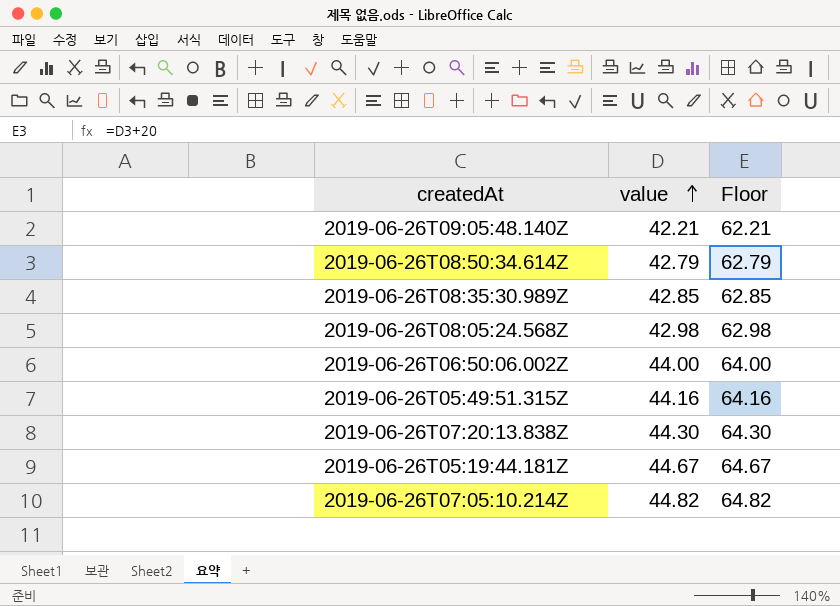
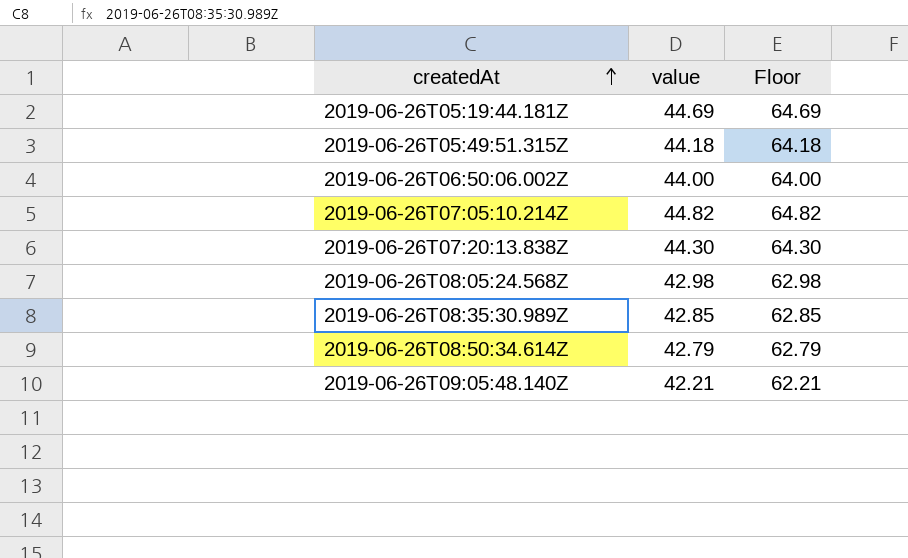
row order: value ascending -> createdAt ascending
2019-06-26T05:19:44.181Z | value: 44.67 -> 44.69
2019-06-26T05:19:44.181Z | Floor: 64.67 -> 64.69
2019-06-26T05:49:51.315Z | value: 44.16 -> 44.18
2019-06-26T05:49:51.315Z | Floor: 64.16 -> 64.18

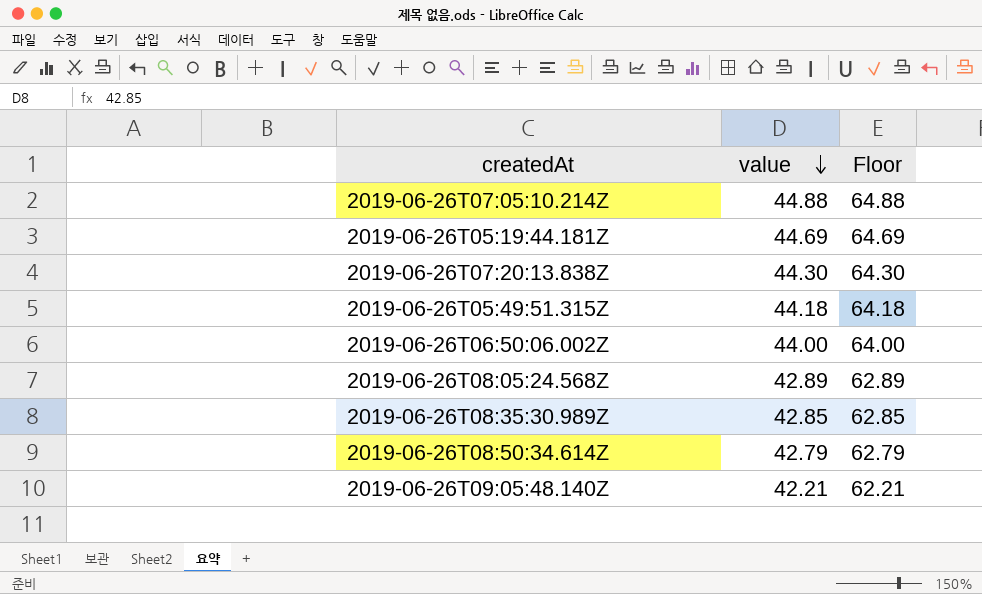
row order: createdAt ascending -> value descending
2019-06-26T07:05:10.214Z | value: 44.82 -> 44.88
2019-06-26T07:05:10.214Z | Floor: 64.82 -> 64.88
2019-06-26T08:05:24.568Z | value: 42.98 -> 42.89
2019-06-26T08:05:24.568Z | Floor: 62.98 -> 62.89

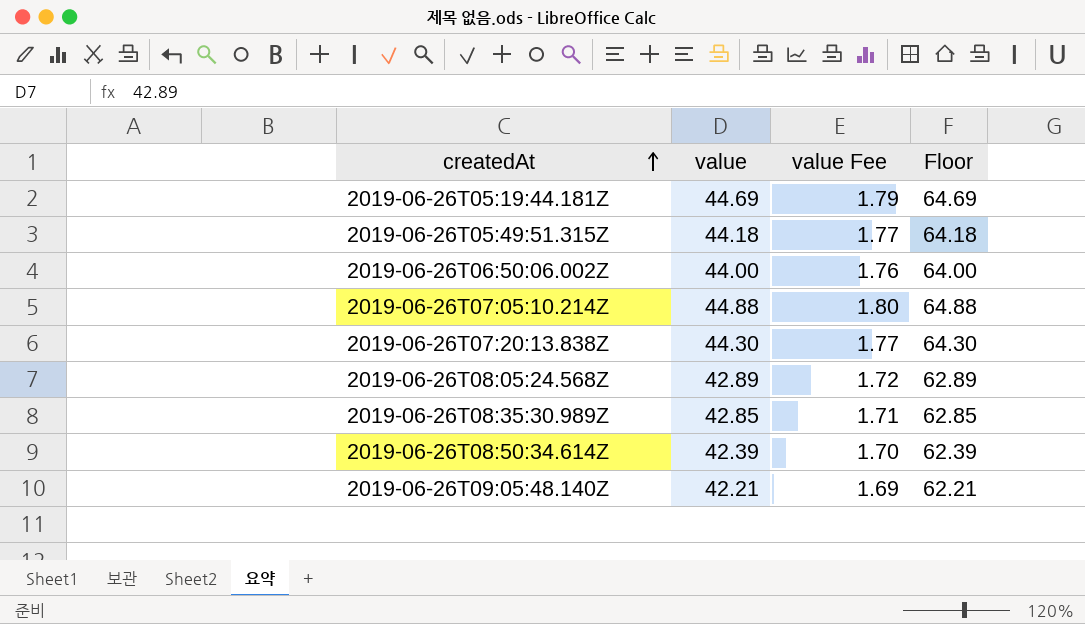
row order: value descending -> createdAt ascending
column value Fee | formula: none -> [value] * 0.04
2019-06-26T08:50:34.614Z | value: 42.79 -> 42.39
2019-06-26T08:50:34.614Z | Floor: 62.79 -> 62.39

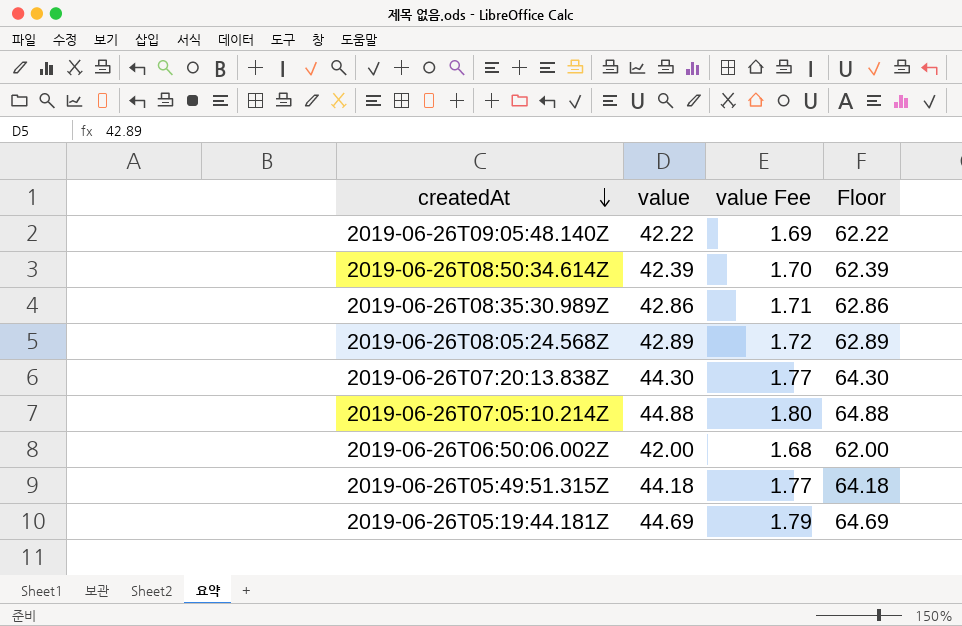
row order: createdAt ascending -> createdAt descending
2019-06-26T09:05:48.140Z | value: 42.21 -> 42.22
2019-06-26T09:05:48.140Z | Floor: 62.21 -> 62.22
2019-06-26T08:35:30.989Z | value: 42.85 -> 42.86
2019-06-26T08:35:30.989Z | Floor: 62.85 -> 62.86
2019-06-26T06:50:06.002Z | value: 44.00 -> 42.00
2019-06-26T06:50:06.002Z | value Fee: 1.76 -> 1.68
2019-06-26T06:50:06.002Z | Floor: 64.00 -> 62.00

